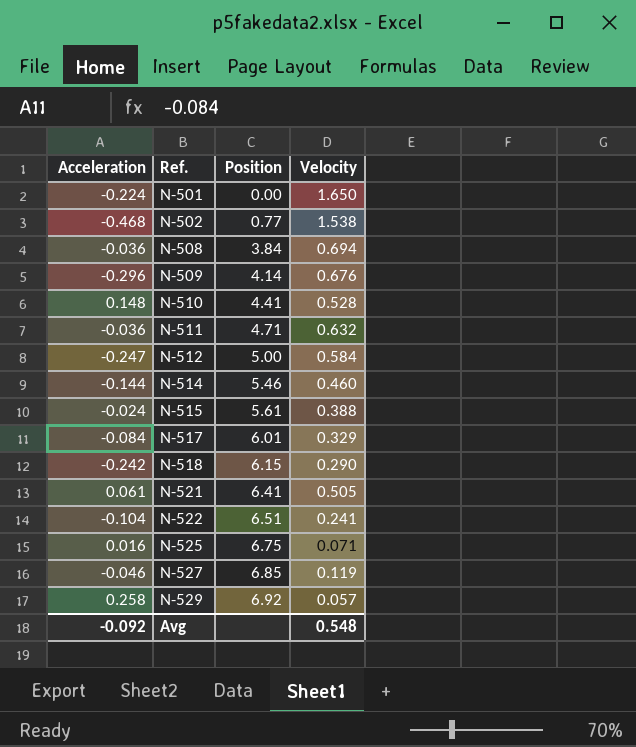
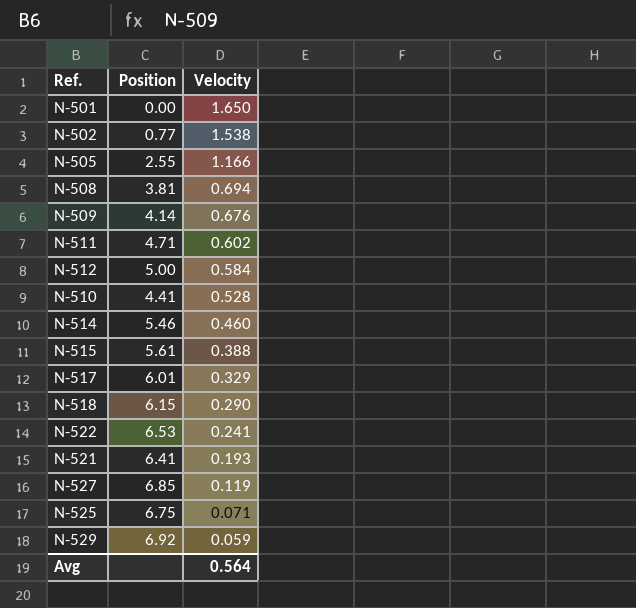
row order: Ref. ascending -> Velocity descending
column Acceleration | position: 1 -> none
row N-505: none -> 2.55 | 1.166
N-508 | Position: 3.84 -> 3.81
N-511 | Velocity: 0.632 -> 0.602
N-522 | Position: 6.51 -> 6.53
N-521 | Velocity: 0.505 -> 0.193
N-529 | Velocity: 0.057 -> 0.059
Avg | Velocity: 0.548 -> 0.564

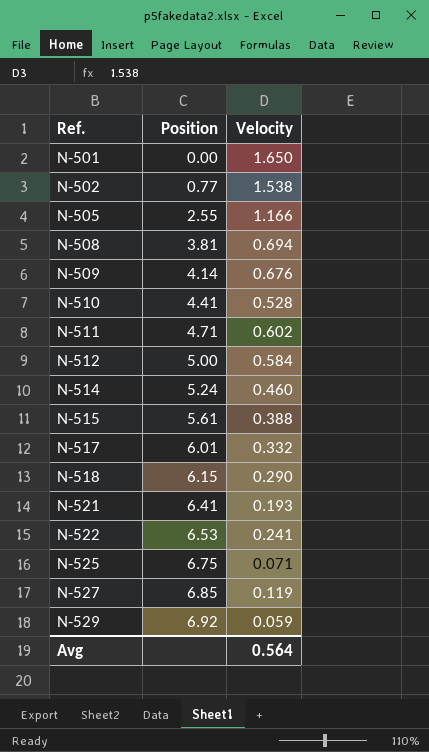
row order: Velocity descending -> Ref. ascending
N-514 | Position: 5.46 -> 5.24
N-517 | Velocity: 0.329 -> 0.332

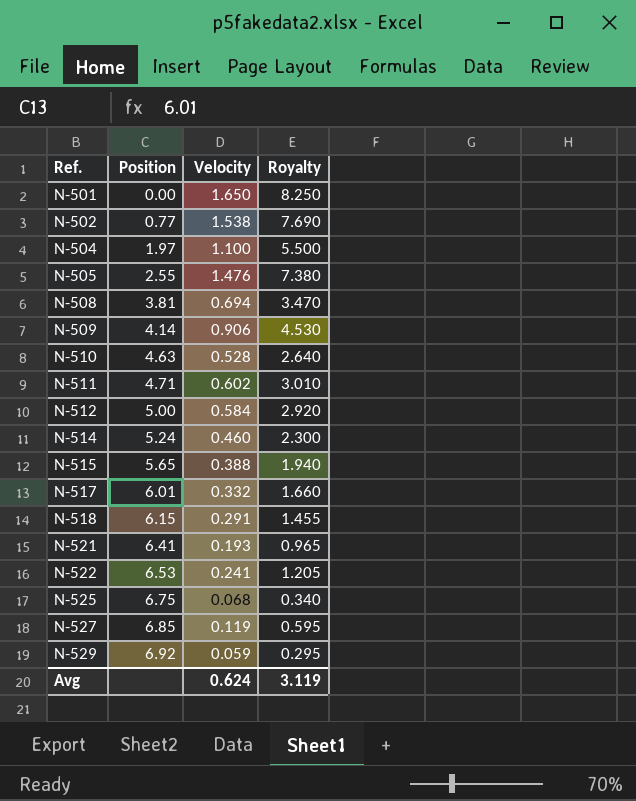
column Royalty | formula: none -> [Velocity] * 5
row N-504: none -> 1.97 | 1.100 | 5.500
N-505 | Velocity: 1.166 -> 1.476
N-509 | Velocity: 0.676 -> 0.906
N-510 | Position: 4.41 -> 4.63
N-515 | Position: 5.61 -> 5.65
N-518 | Velocity: 0.290 -> 0.291
N-525 | Velocity: 0.071 -> 0.068
Avg | Velocity: 0.564 -> 0.624

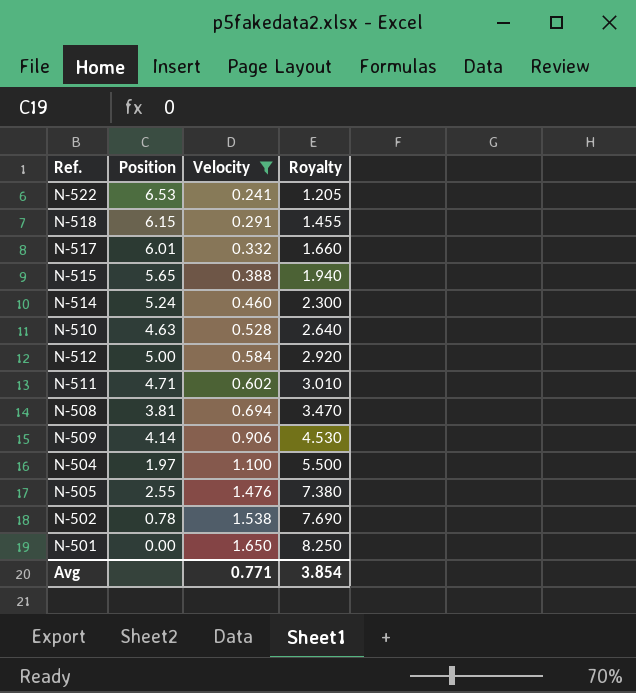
filter: none -> Velocity >= 0.241
row order: Ref. ascending -> Velocity ascending
N-502 | Position: 0.77 -> 0.78
Avg | Velocity: 0.624 -> 0.771
Avg | Royalty: 3.119 -> 3.854

